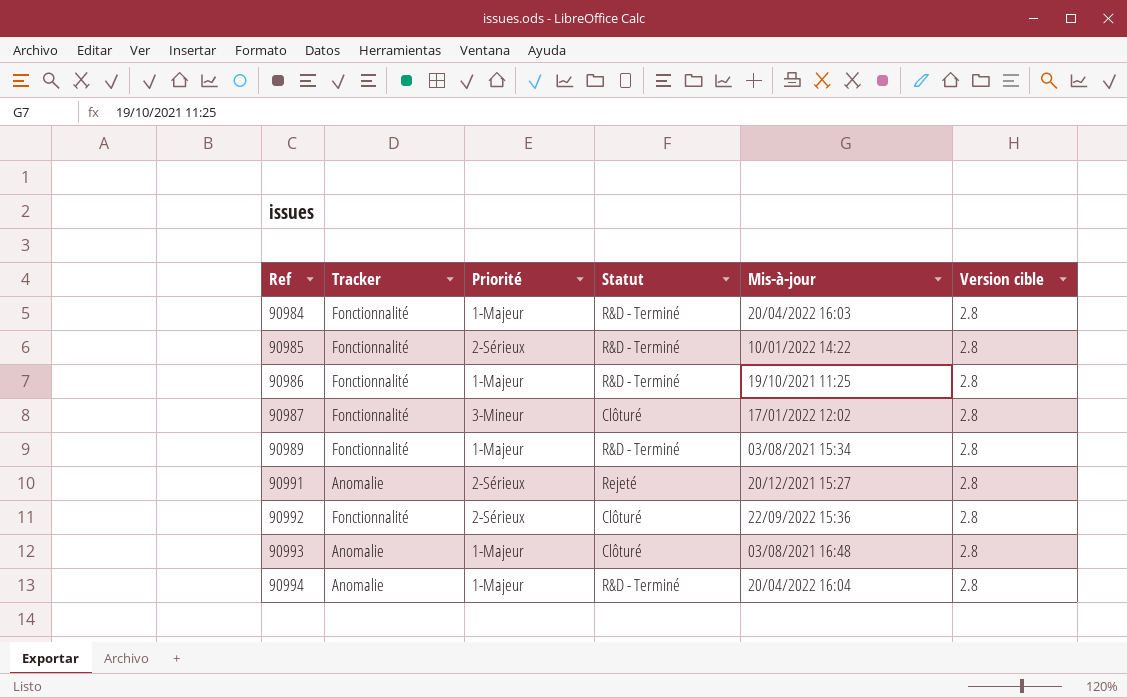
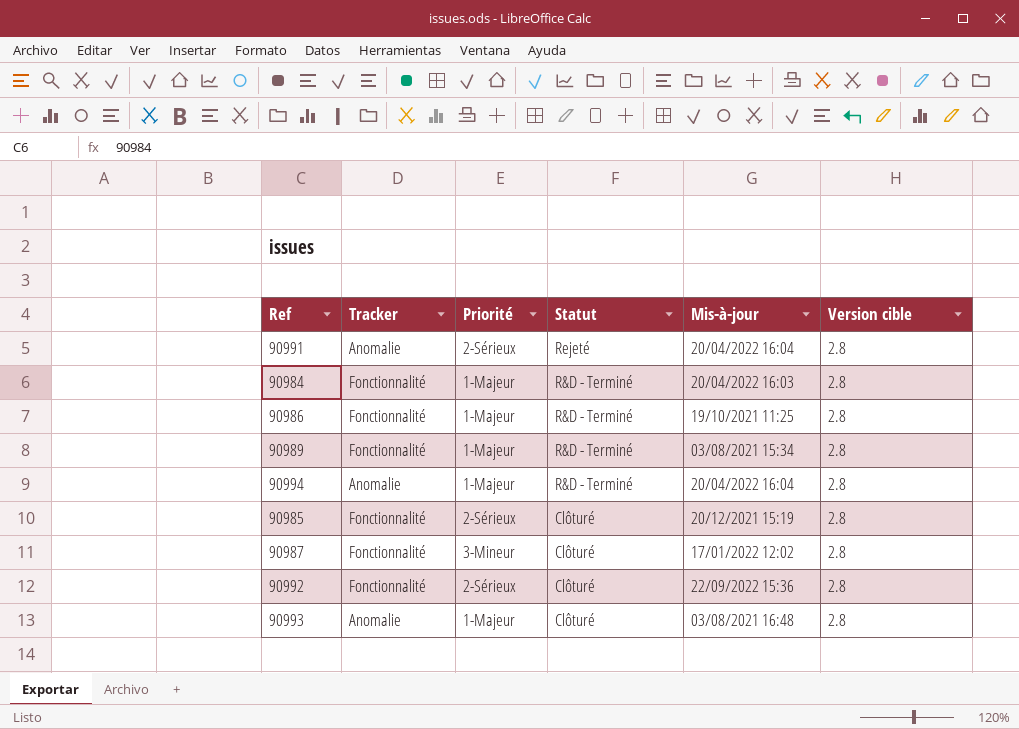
row order: Ref ascending -> Statut descending
90991 | Mis-à-jour: 20/12/2021 15:27 -> 20/04/2022 16:04
90985 | Statut: R&D - Terminé -> Clôturé
90985 | Mis-à-jour: 10/01/2022 14:22 -> 20/12/2021 15:19

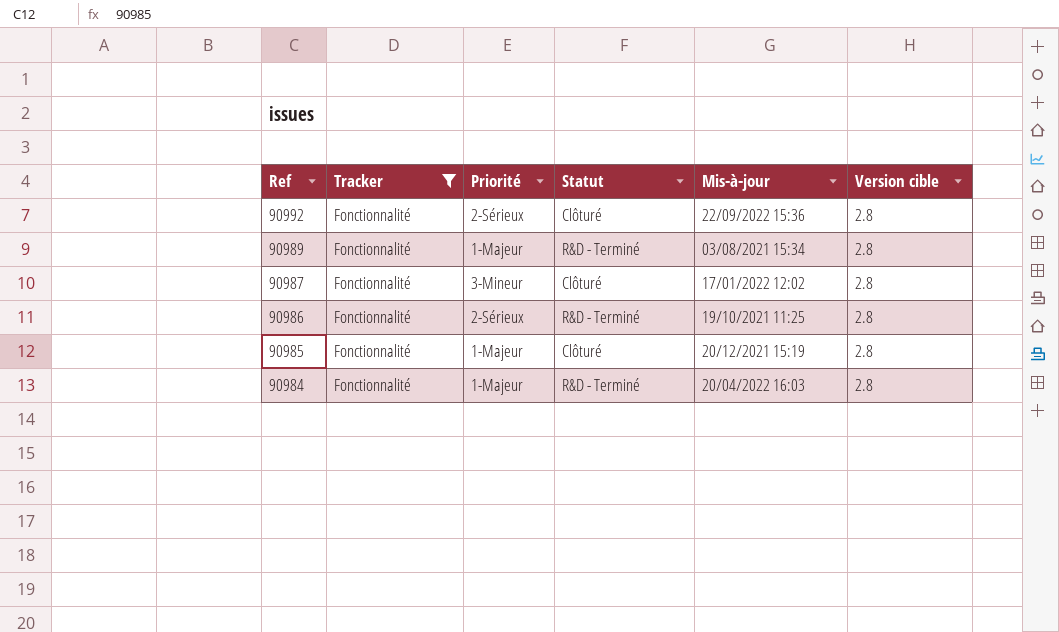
filter: none -> Tracker = Fonctionnalité
row order: Statut descending -> Ref descending
90986 | Priorité: 1-Majeur -> 2-Sérieux
90985 | Priorité: 2-Sérieux -> 1-Majeur

